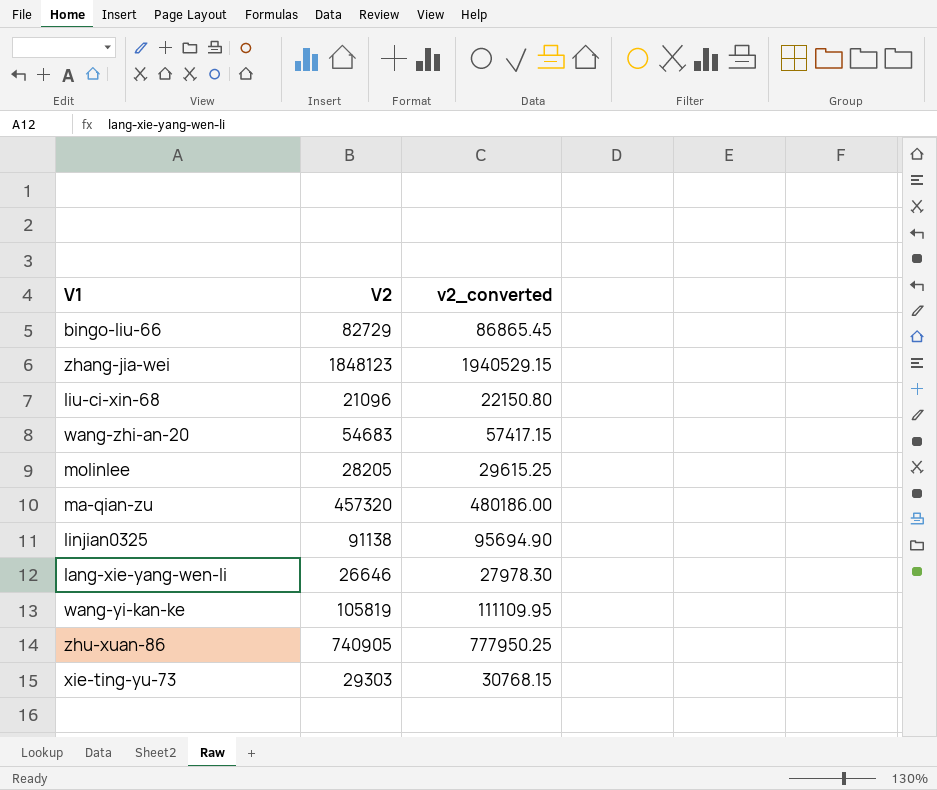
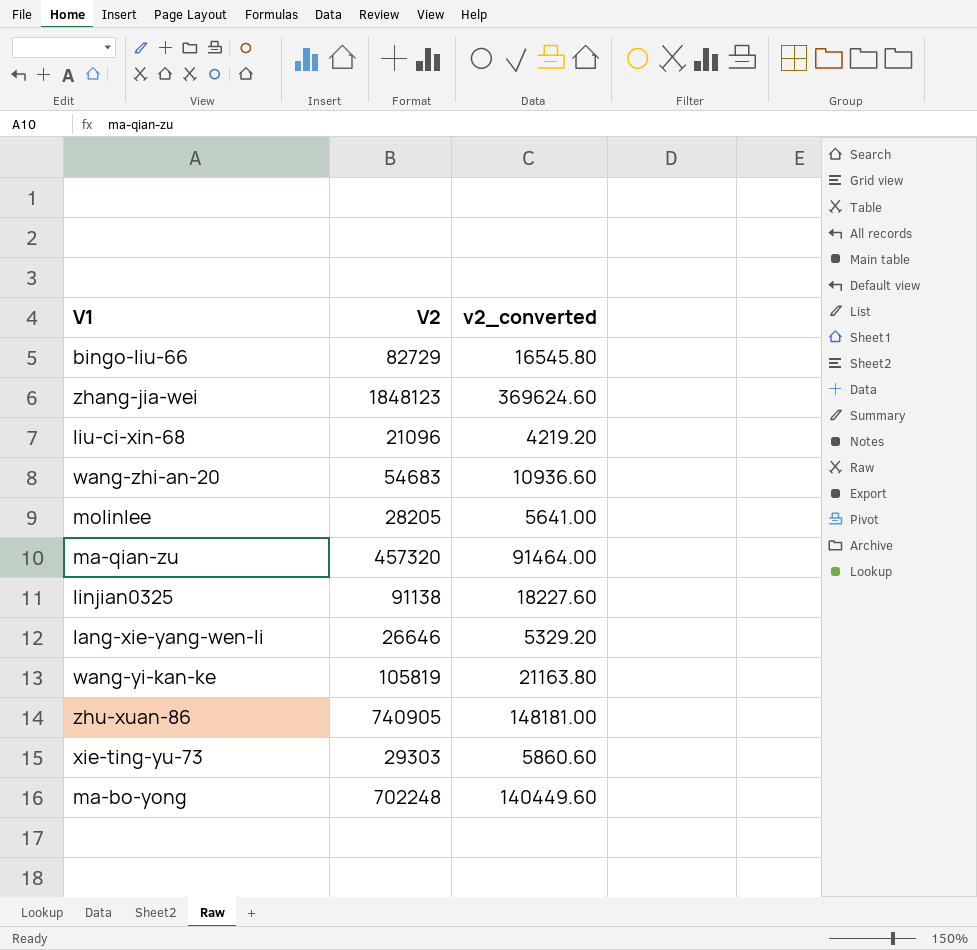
column v2_converted | formula: [V2] * 1.05 -> [V2] * 0.2
row ma-bo-yong: none -> 702248 | 140449.60

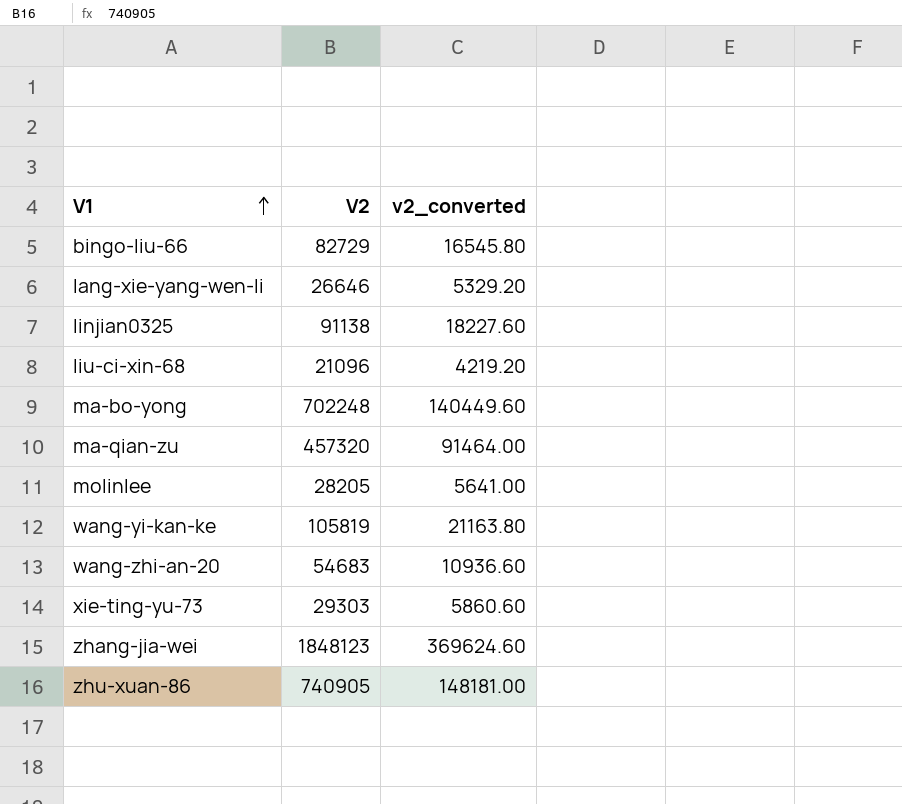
row order: none -> V1 ascending

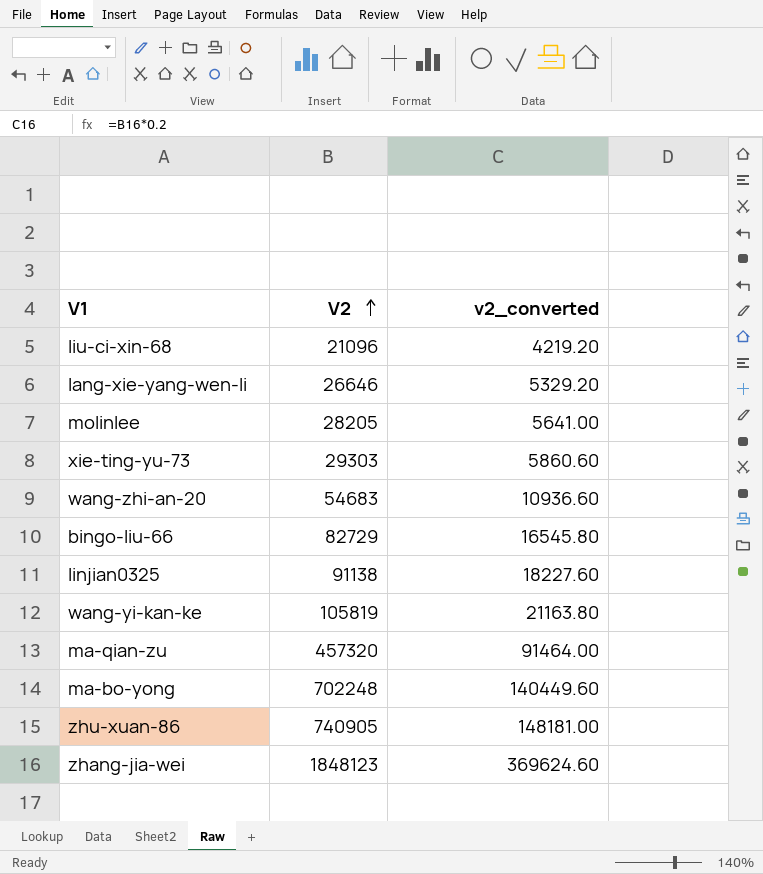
row order: V1 ascending -> V2 ascending

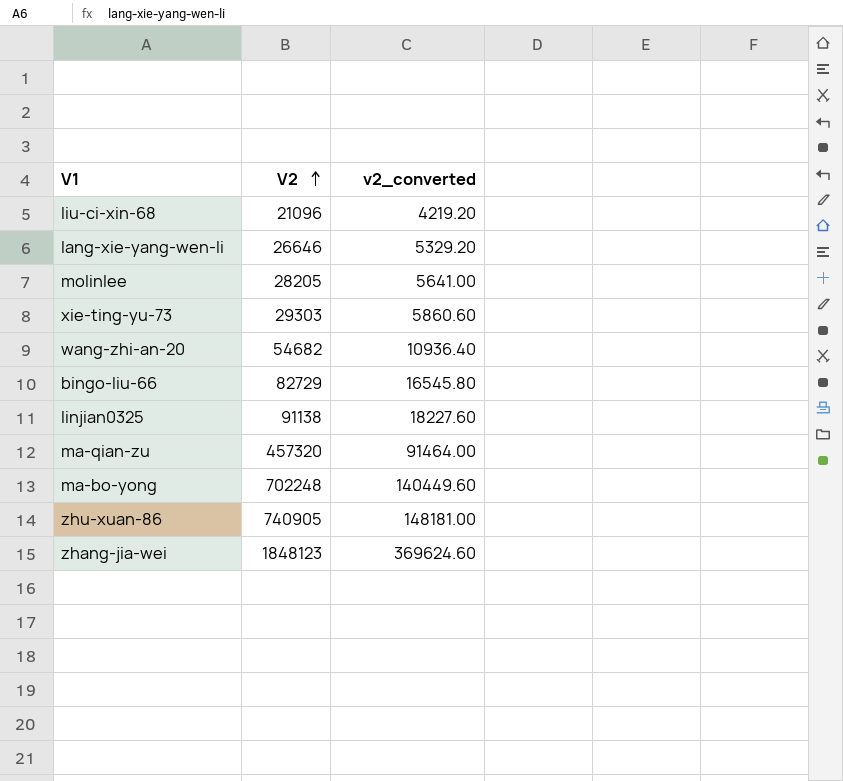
row wang-yi-kan-ke: 105819 | 21163.80 -> none
wang-zhi-an-20 | V2: 54683 -> 54682
wang-zhi-an-20 | v2_converted: 10936.60 -> 10936.40

